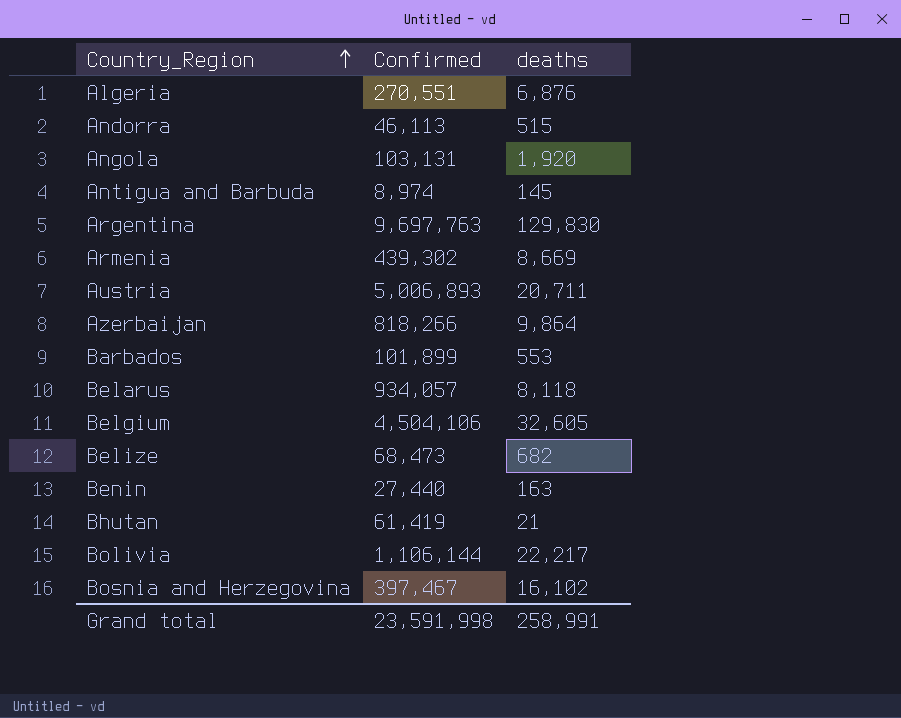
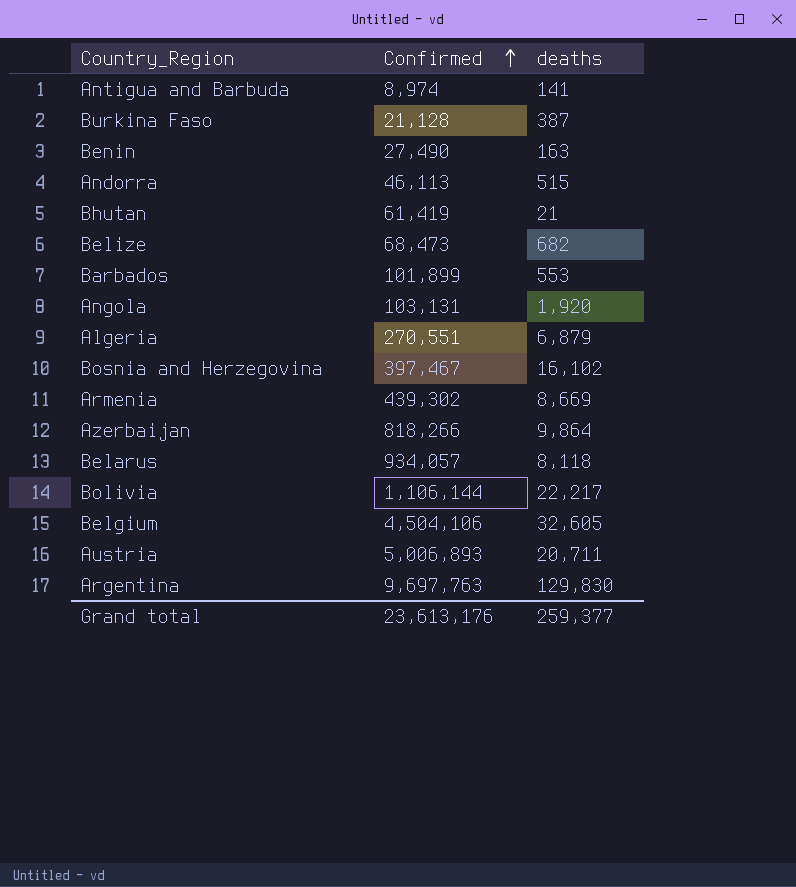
row order: Country_Region ascending -> Confirmed ascending
Antigua and Barbuda | deaths: 145 -> 141
row Burkina Faso: none -> 21,128 | 387
Benin | Confirmed: 27,440 -> 27,490
Algeria | deaths: 6,876 -> 6,879
Grand total | Confirmed: 23,591,998 -> 23,613,176
Grand total | deaths: 258,991 -> 259,377

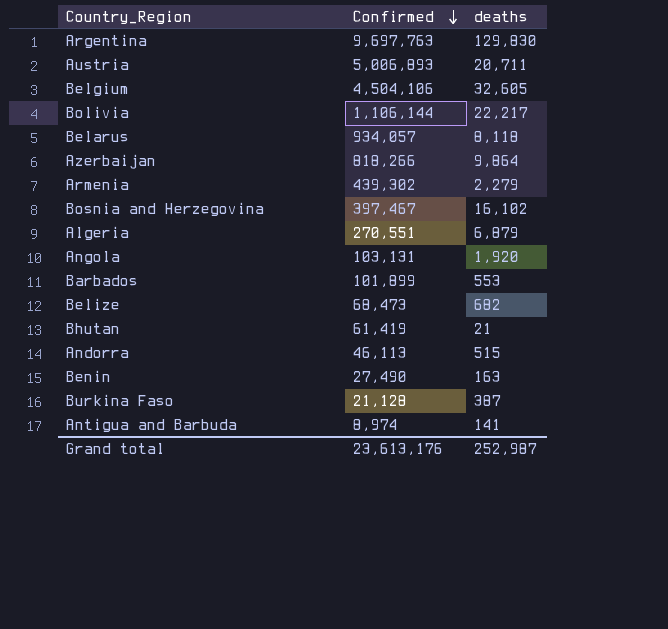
row order: Confirmed ascending -> Confirmed descending
Armenia | deaths: 8,669 -> 2,279
Grand total | deaths: 259,377 -> 252,987

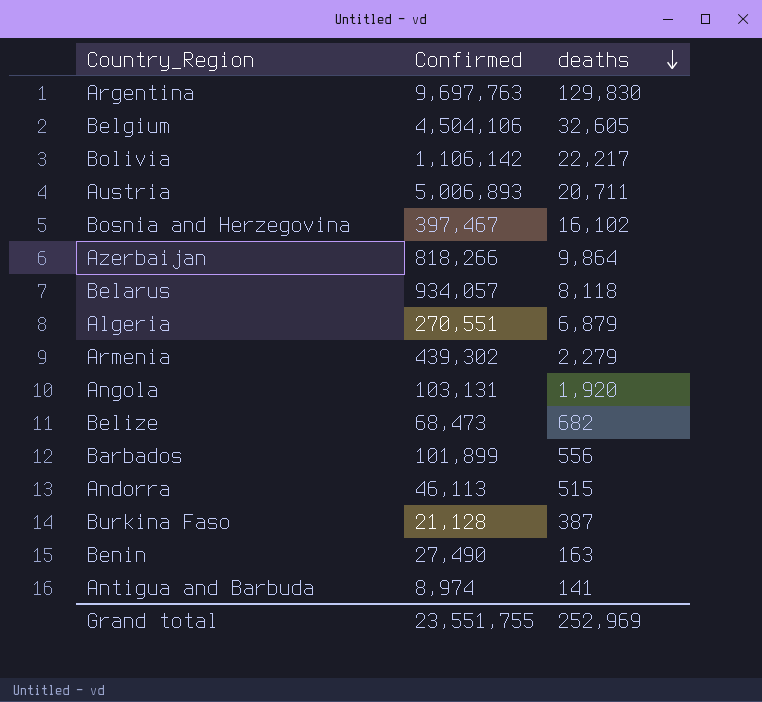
row order: Confirmed descending -> deaths descending
row Bhutan: 61,419 | 21 -> none
Bolivia | Confirmed: 1,106,144 -> 1,106,142
Barbados | deaths: 553 -> 556
Grand total | Confirmed: 23,613,176 -> 23,551,755
Grand total | deaths: 252,987 -> 252,969

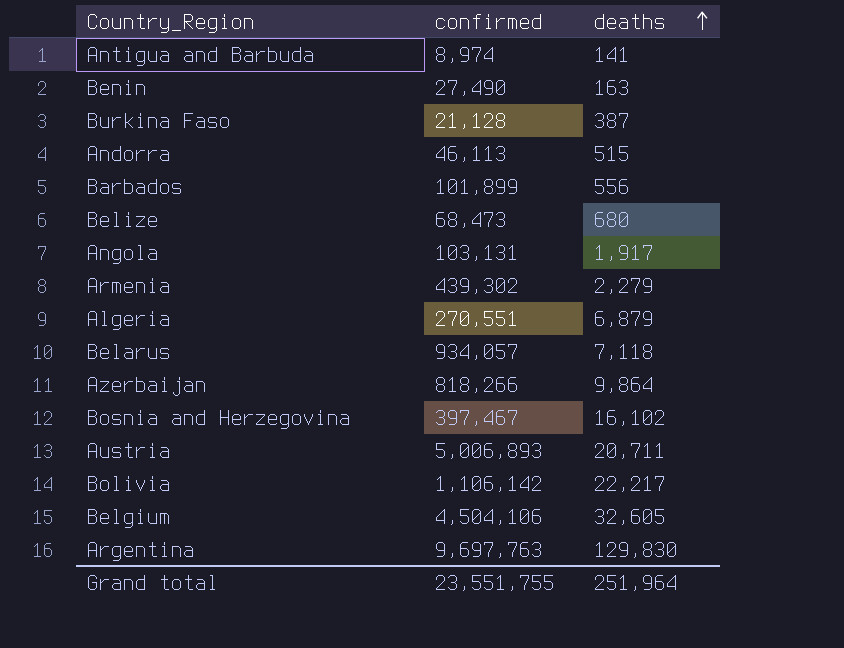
row order: deaths descending -> deaths ascending
column name: Confirmed -> confirmed
Belize | deaths: 682 -> 680
Angola | deaths: 1,920 -> 1,917
Belarus | deaths: 8,118 -> 7,118
Grand total | deaths: 252,969 -> 251,964

